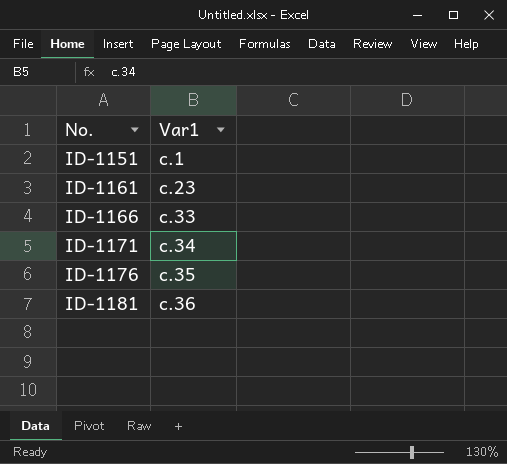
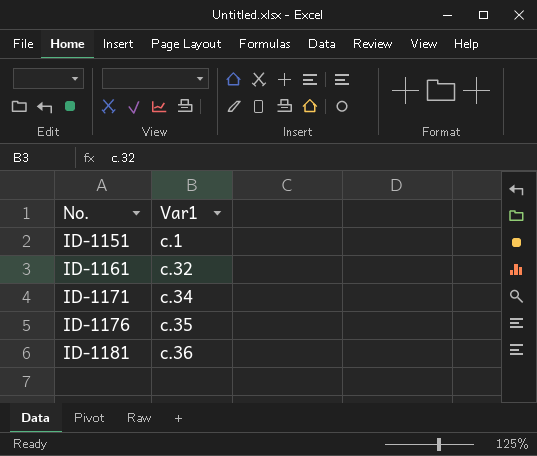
row ID-1166: c.33 -> none
ID-1161 | Var1: c.23 -> c.32

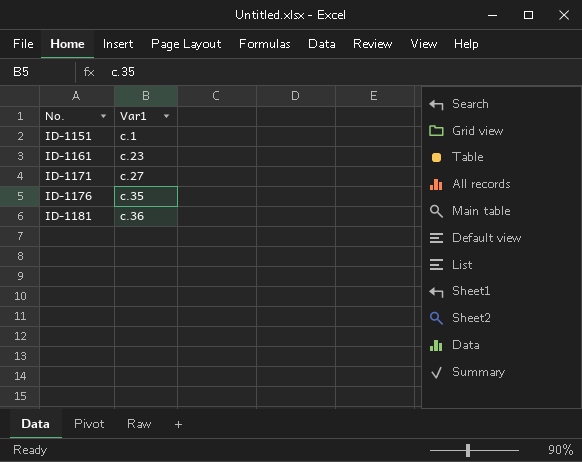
ID-1161 | Var1: c.32 -> c.23
ID-1171 | Var1: c.34 -> c.27

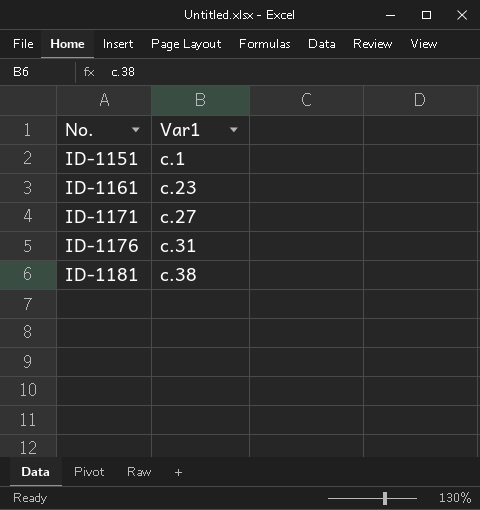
ID-1176 | Var1: c.35 -> c.31
ID-1181 | Var1: c.36 -> c.38

